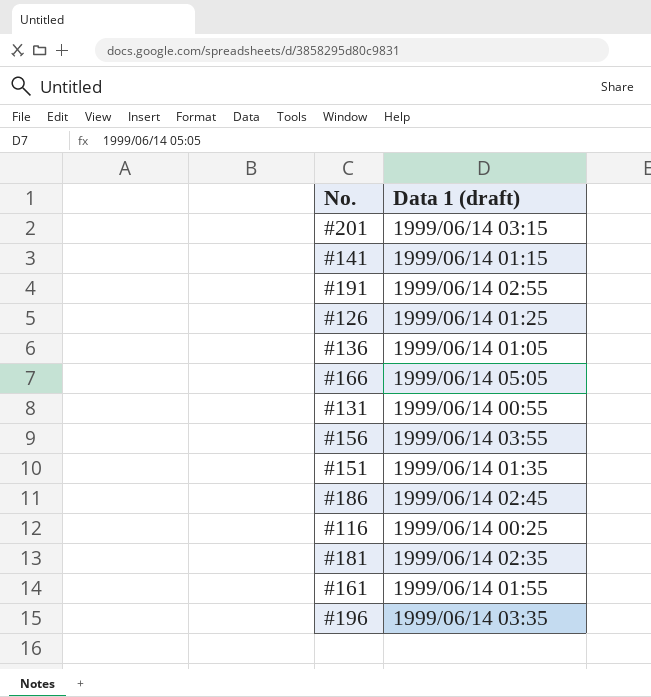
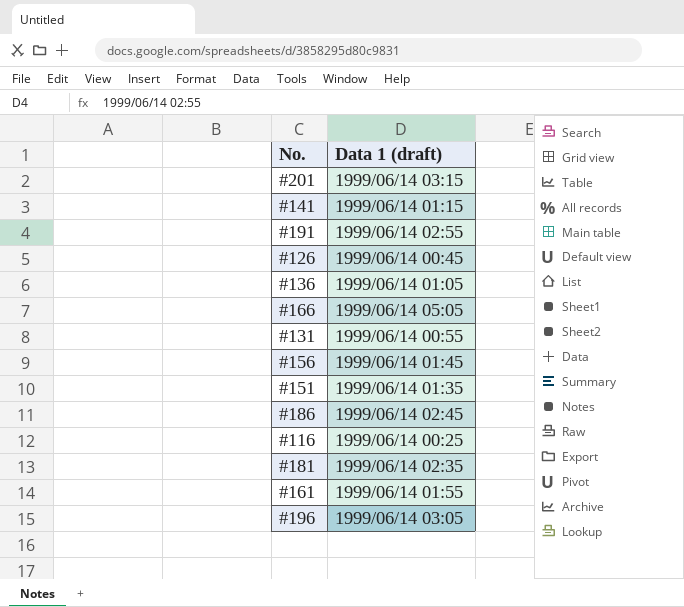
#126 | Data 1 (draft): 1999/06/14 01:25 -> 1999/06/14 00:45
#156 | Data 1 (draft): 1999/06/14 03:55 -> 1999/06/14 01:45
#196 | Data 1 (draft): 1999/06/14 03:35 -> 1999/06/14 03:05

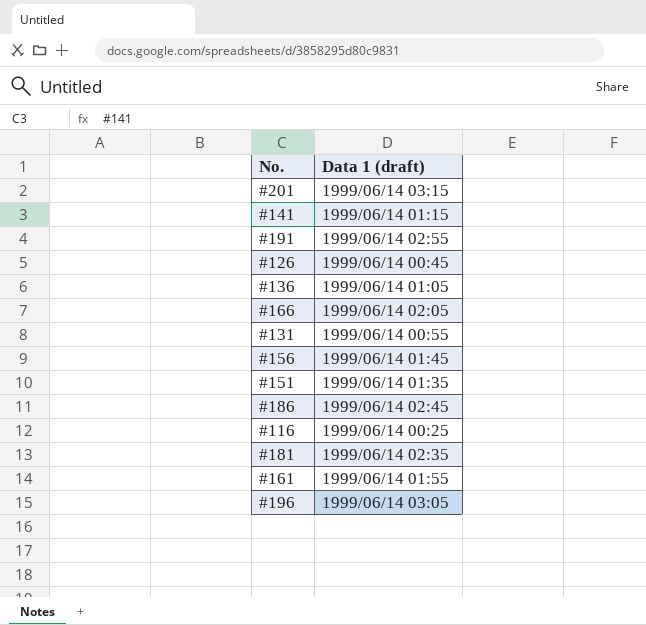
#166 | Data 1 (draft): 1999/06/14 05:05 -> 1999/06/14 02:05

